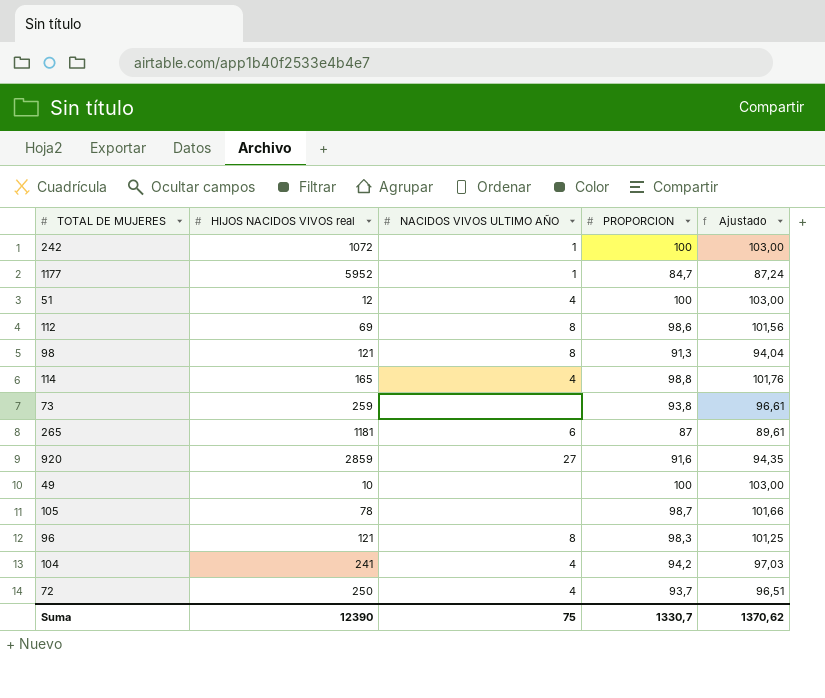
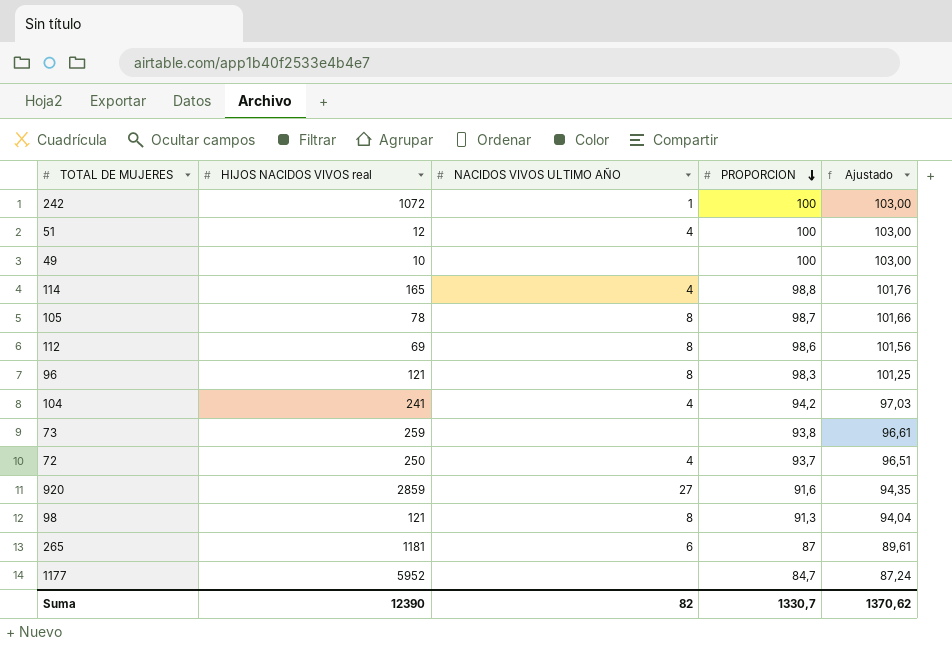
row order: none -> PROPORCION descending
105 | NACIDOS VIVOS ULTIMO AÑO: none -> 8
1177 | NACIDOS VIVOS ULTIMO AÑO: 1 -> none
Suma | NACIDOS VIVOS ULTIMO AÑO: 75 -> 82

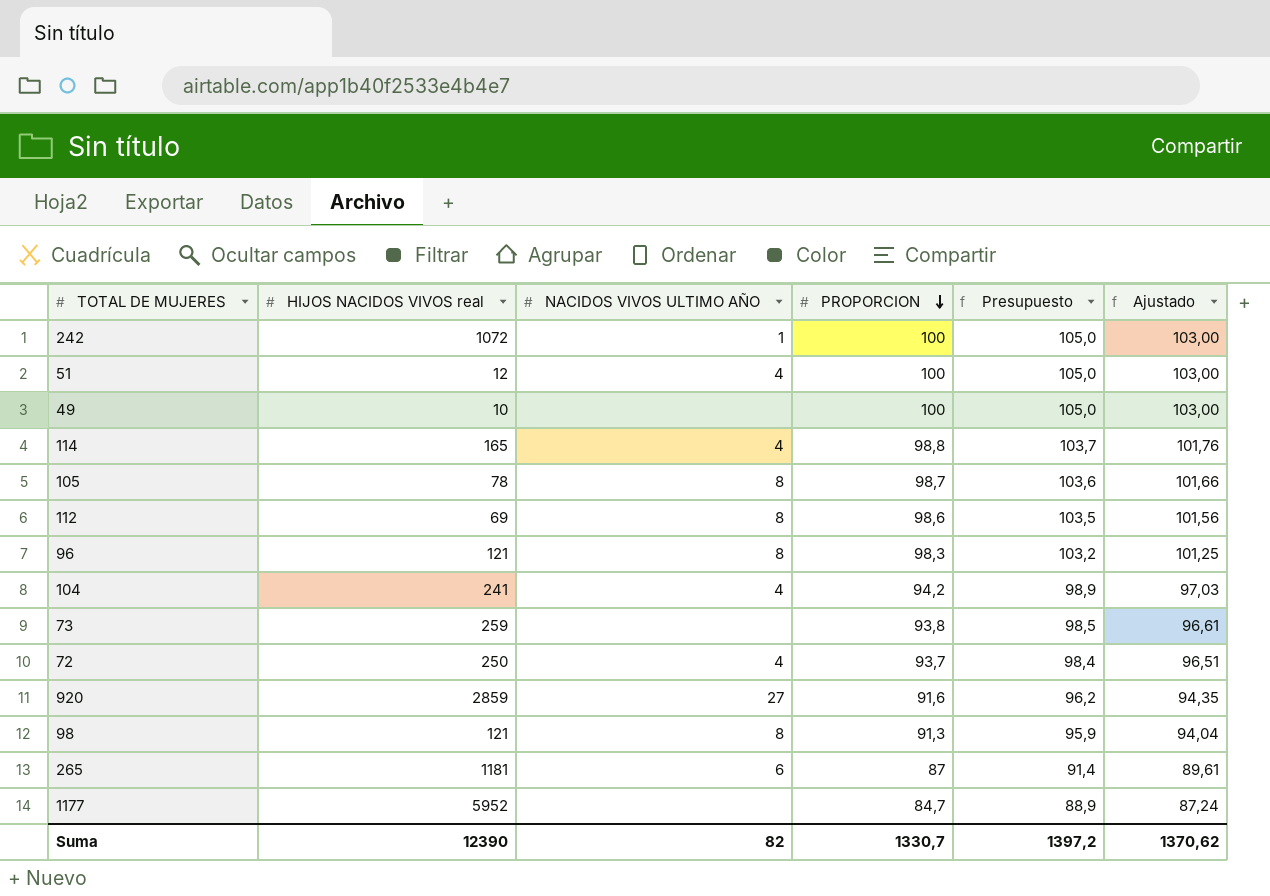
column Presupuesto | formula: none -> [PROPORCION] * 1,05

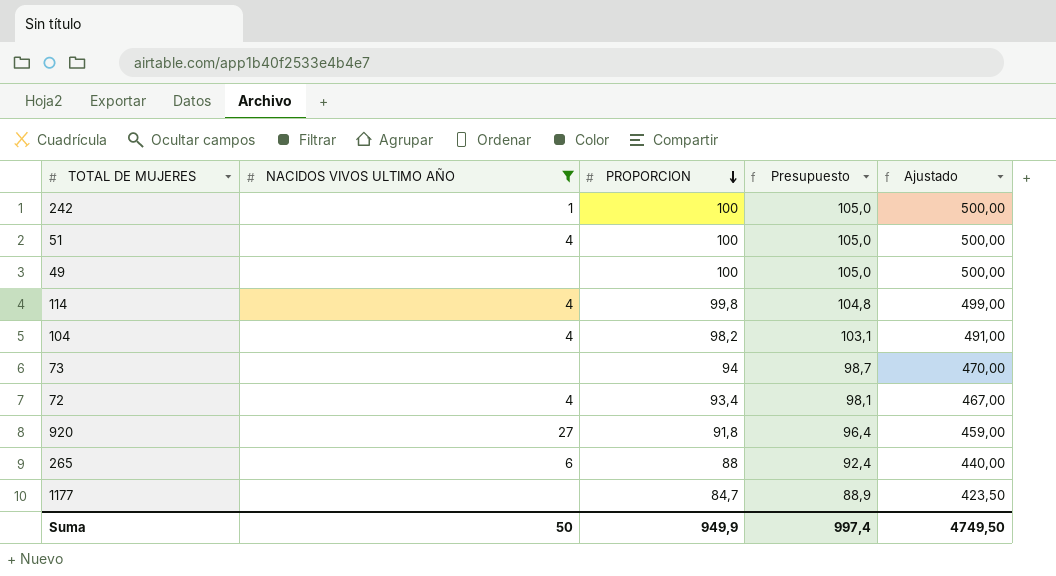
filter: none -> NACIDOS VIVOS ULTIMO AÑO != 8
column HIJOS NACIDOS VIVOS real | position: 2 -> none
column Ajustado | formula: [PROPORCION] * 1,03 -> [PROPORCION] * 5
114 | PROPORCION: 98,8 -> 99,8
114 | Presupuesto: 103,7 -> 104,8
104 | PROPORCION: 94,2 -> 98,2
104 | Presupuesto: 98,9 -> 103,1
73 | PROPORCION: 93,8 -> 94
73 | Presupuesto: 98,5 -> 98,7
72 | PROPORCION: 93,7 -> 93,4
72 | Presupuesto: 98,4 -> 98,1
920 | PROPORCION: 91,6 -> 91,8
920 | Presupuesto: 96,2 -> 96,4
265 | PROPORCION: 87 -> 88
265 | Presupuesto: 91,4 -> 92,4
Suma | NACIDOS VIVOS ULTIMO AÑO: 82 -> 50
Suma | PROPORCION: 1330,7 -> 949,9
Suma | Presupuesto: 1397,2 -> 997,4
Suma | Ajustado: 1370,62 -> 4749,50

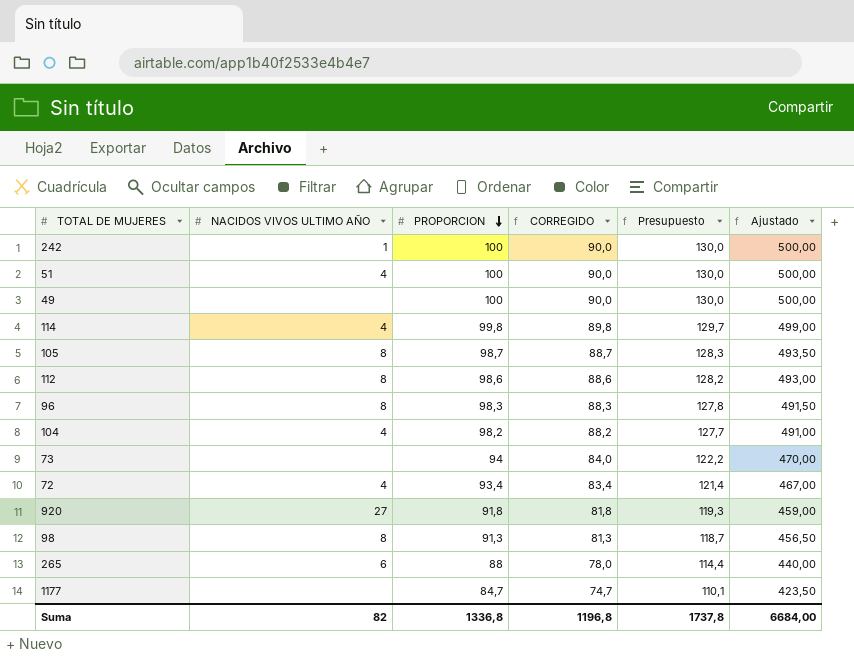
filter: NACIDOS VIVOS ULTIMO AÑO != 8 -> none
column CORREGIDO | formula: none -> [PROPORCION] - 10
column Presupuesto | formula: [PROPORCION] * 1,05 -> [PROPORCION] * 1,3
Suma | NACIDOS VIVOS ULTIMO AÑO: 50 -> 82
Suma | PROPORCION: 949,9 -> 1336,8
Suma | Presupuesto: 997,4 -> 1737,8
Suma | Ajustado: 4749,50 -> 6684,00

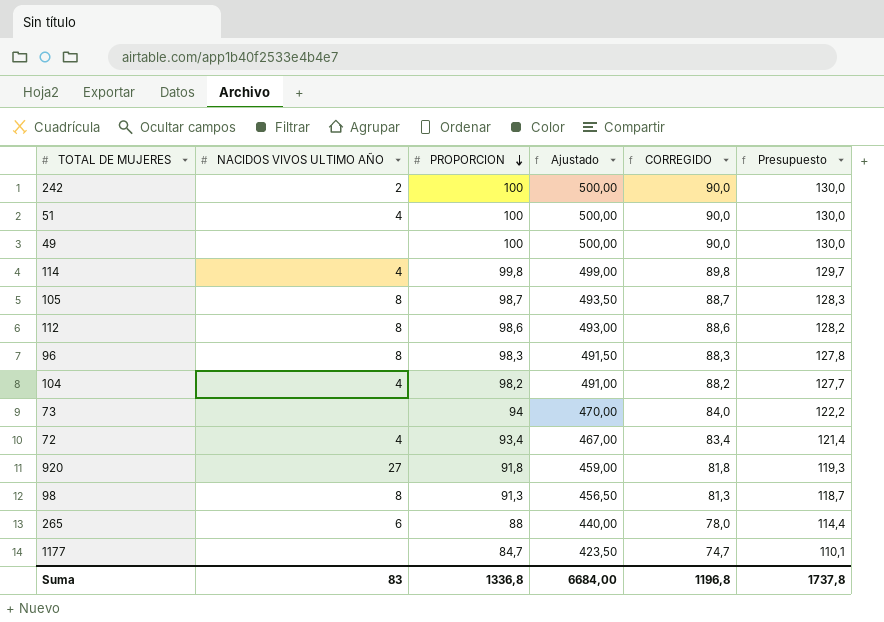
column Ajustado | position: 6 -> 4
242 | NACIDOS VIVOS ULTIMO AÑO: 1 -> 2
Suma | NACIDOS VIVOS ULTIMO AÑO: 82 -> 83

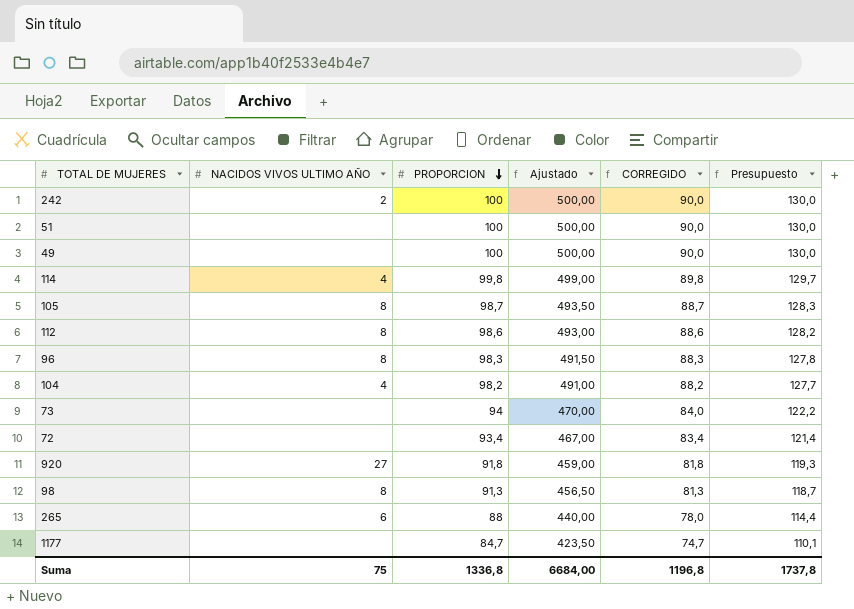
51 | NACIDOS VIVOS ULTIMO AÑO: 4 -> none
72 | NACIDOS VIVOS ULTIMO AÑO: 4 -> none
Suma | NACIDOS VIVOS ULTIMO AÑO: 83 -> 75

